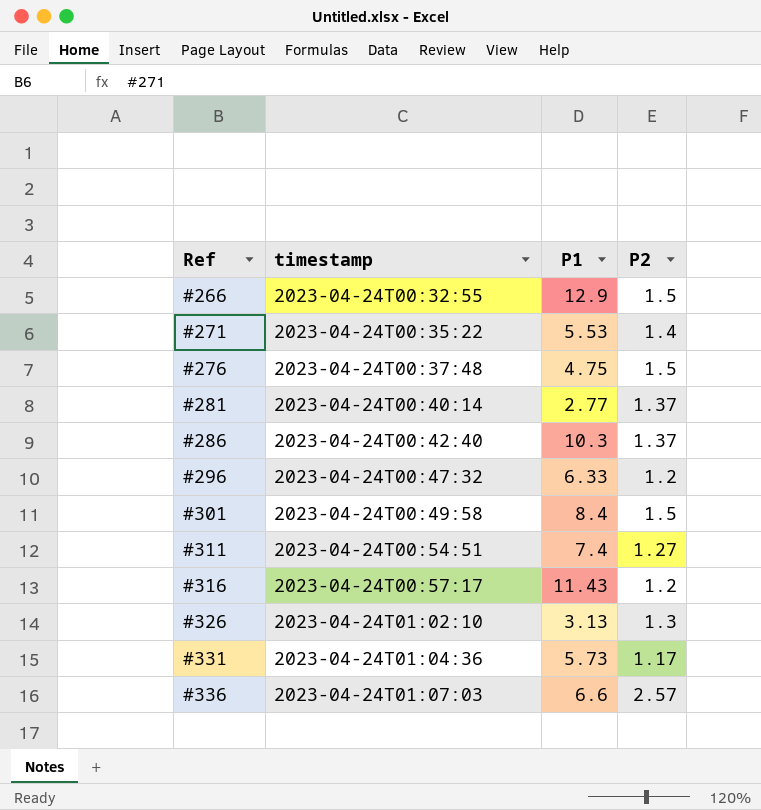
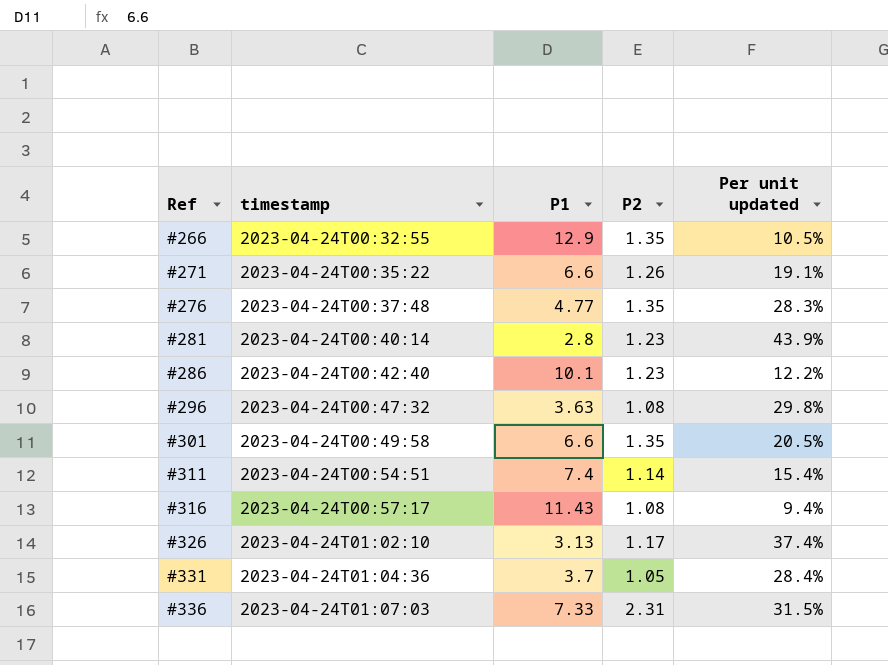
column Per unit updated | formula: none -> [P2] / [P1]
#266 | P2: 1.5 -> 1.35
#271 | P1: 5.53 -> 6.6
#271 | P2: 1.4 -> 1.26
#276 | P1: 4.75 -> 4.77
#276 | P2: 1.5 -> 1.35
#281 | P1: 2.77 -> 2.8
#281 | P2: 1.37 -> 1.23
#286 | P1: 10.3 -> 10.1
#286 | P2: 1.37 -> 1.23
#296 | P1: 6.33 -> 3.63
#296 | P2: 1.2 -> 1.08
#301 | P1: 8.4 -> 6.6
#301 | P2: 1.5 -> 1.35
#311 | P2: 1.27 -> 1.14
#316 | P2: 1.2 -> 1.08
#326 | P2: 1.3 -> 1.17
#331 | P1: 5.73 -> 3.7
#331 | P2: 1.17 -> 1.05
#336 | P1: 6.6 -> 7.33
#336 | P2: 2.57 -> 2.31

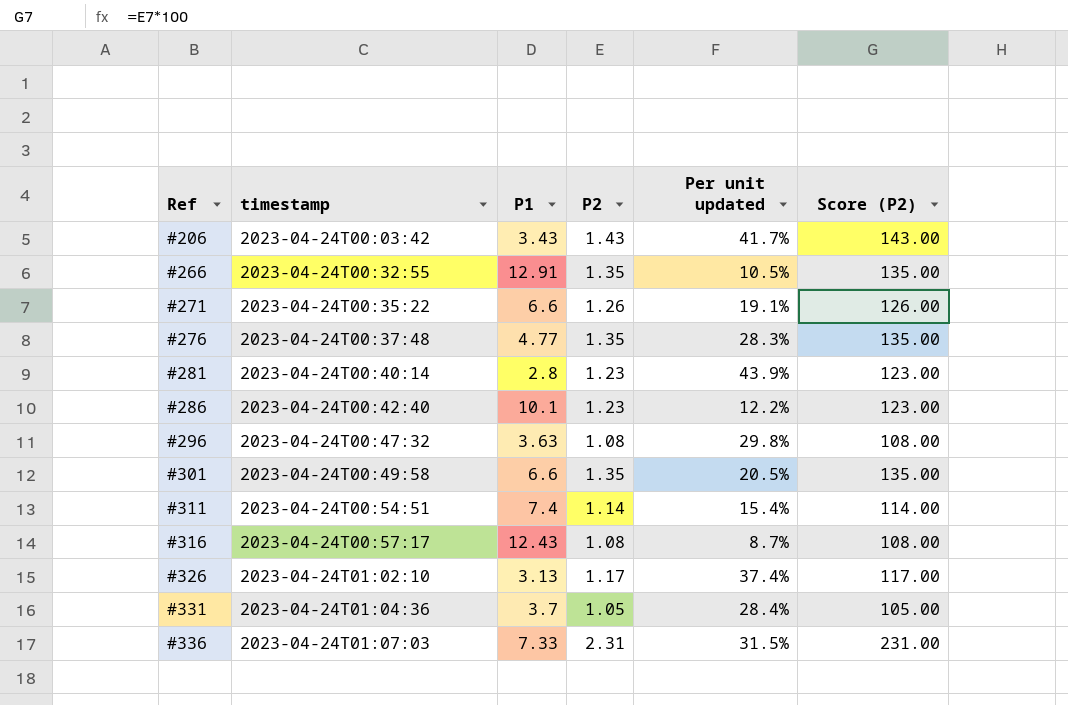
column Score (P2) | formula: none -> [P2] * 100
row #206: none -> 2023-04-24T00:03:42 | 3.43 | 1.43 | 41.7% | 143.00
#266 | P1: 12.9 -> 12.91
#316 | P1: 11.43 -> 12.43
#316 | Per unit updated: 9.4% -> 8.7%

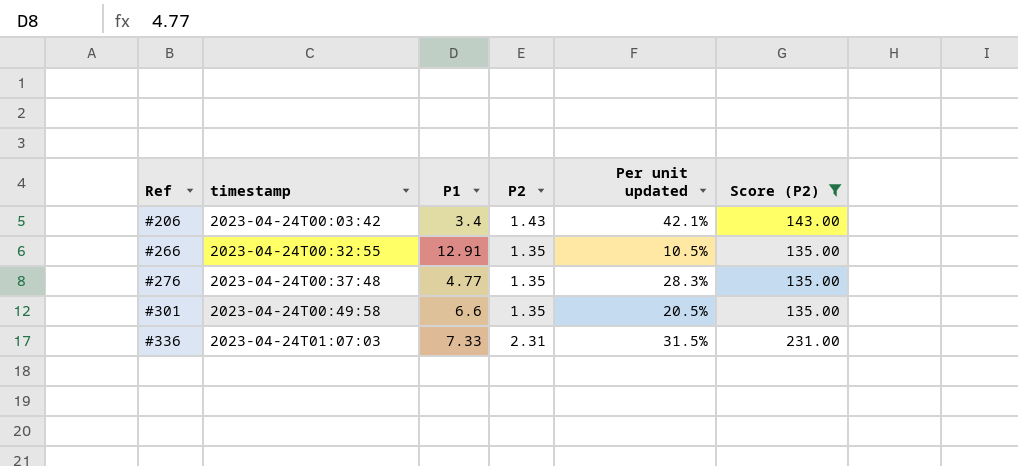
filter: none -> Score (P2) >= 135.00
#206 | P1: 3.43 -> 3.4
#206 | Per unit updated: 41.7% -> 42.1%

